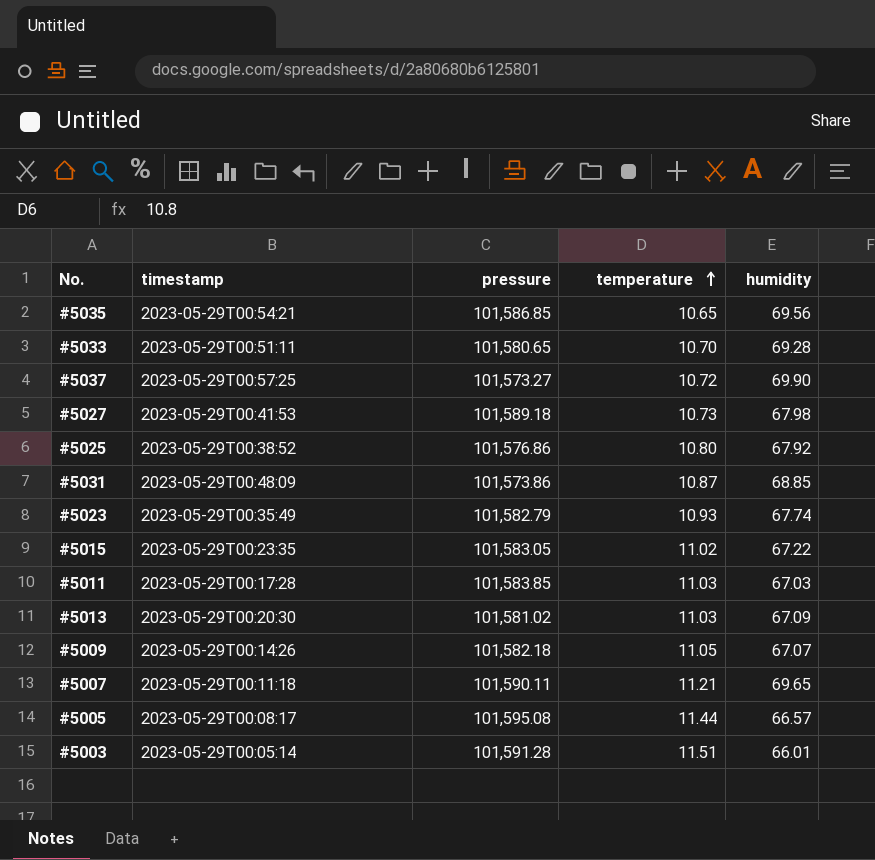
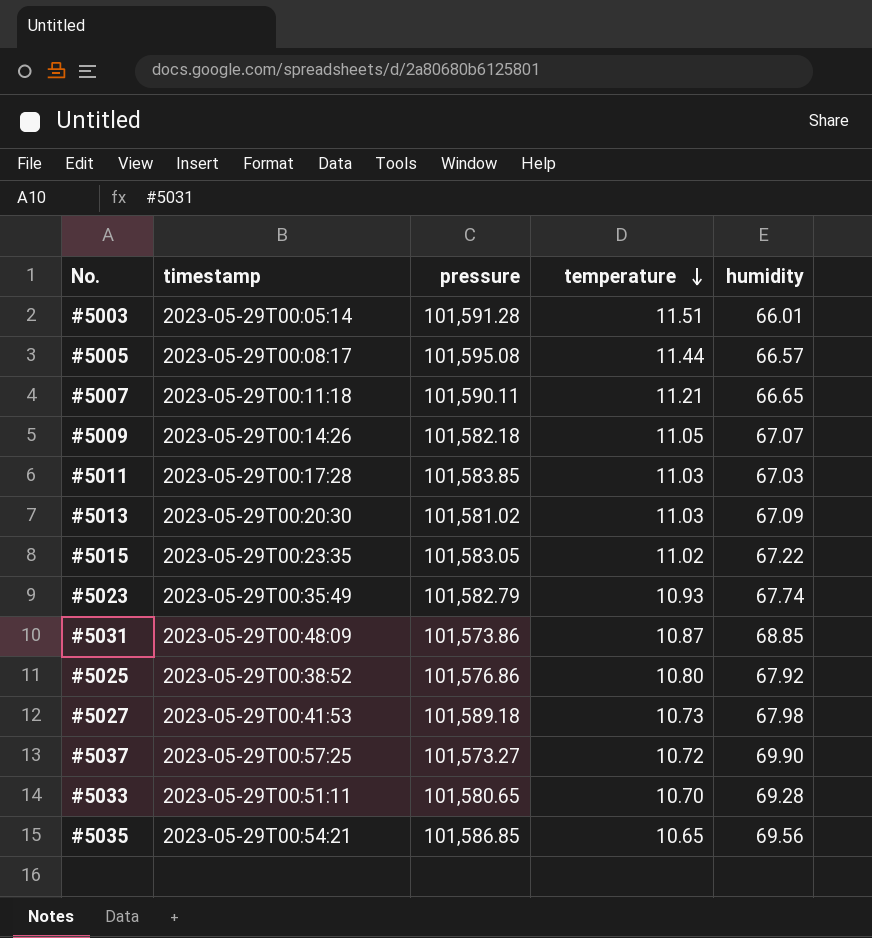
row order: temperature ascending -> temperature descending
#5007 | humidity: 69.65 -> 66.65

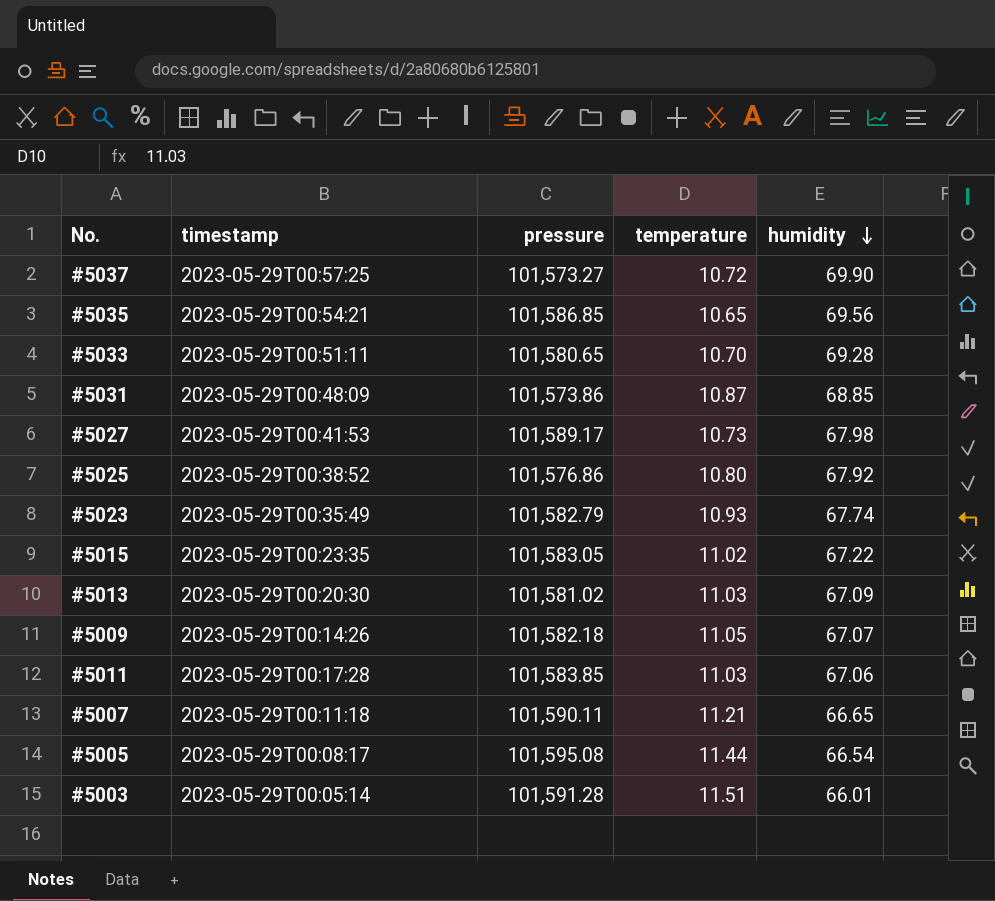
row order: temperature descending -> humidity descending
#5027 | pressure: 101,589.18 -> 101,589.17
#5011 | humidity: 67.03 -> 67.06
#5005 | humidity: 66.57 -> 66.54

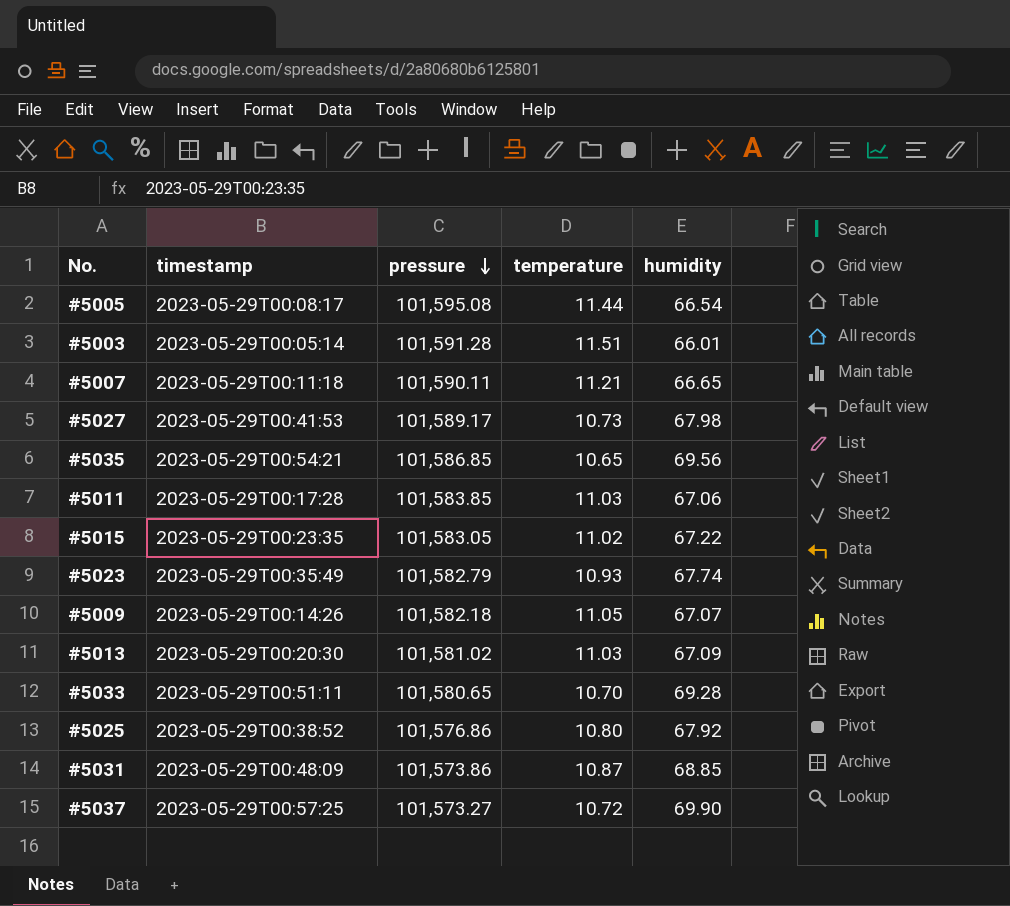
row order: humidity descending -> pressure descending

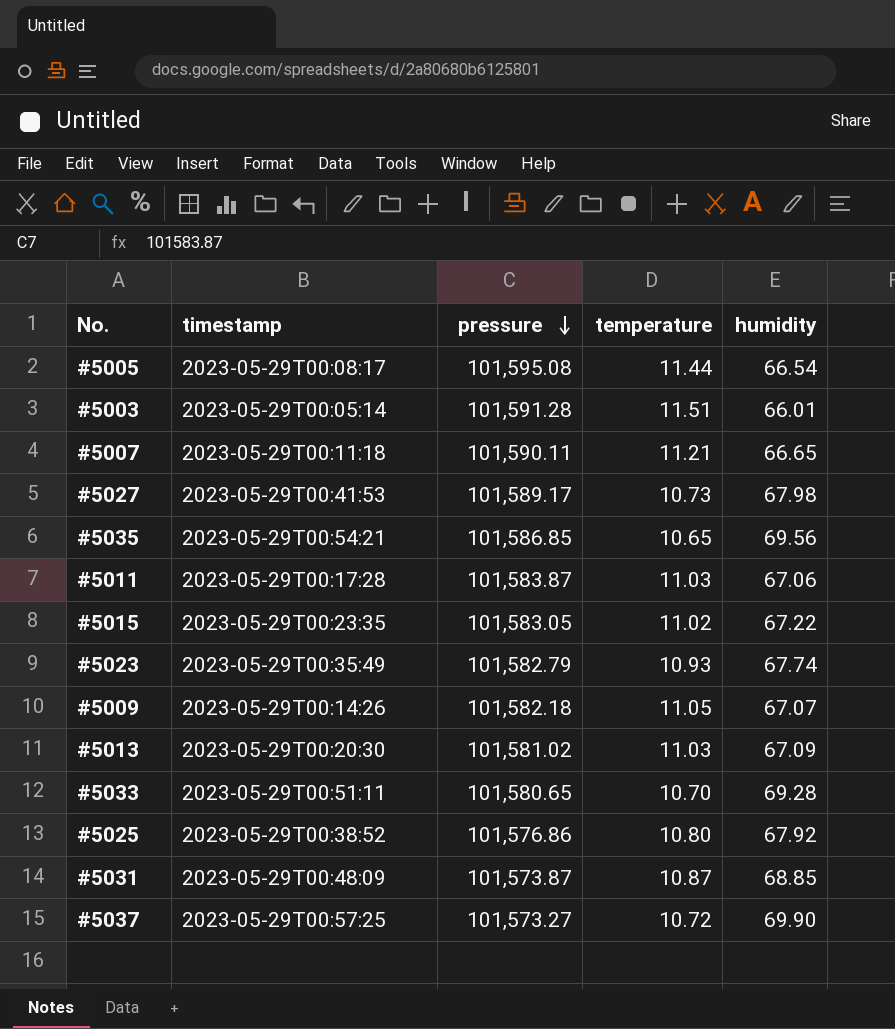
#5011 | pressure: 101,583.85 -> 101,583.87
#5031 | pressure: 101,573.86 -> 101,573.87

